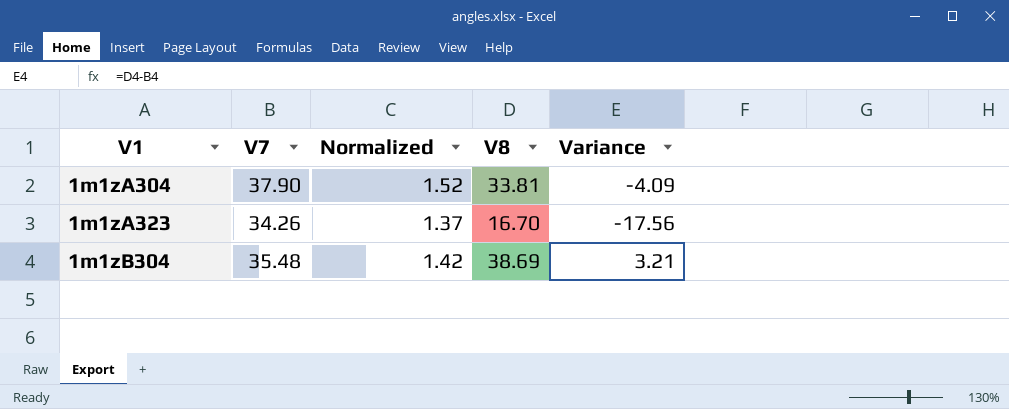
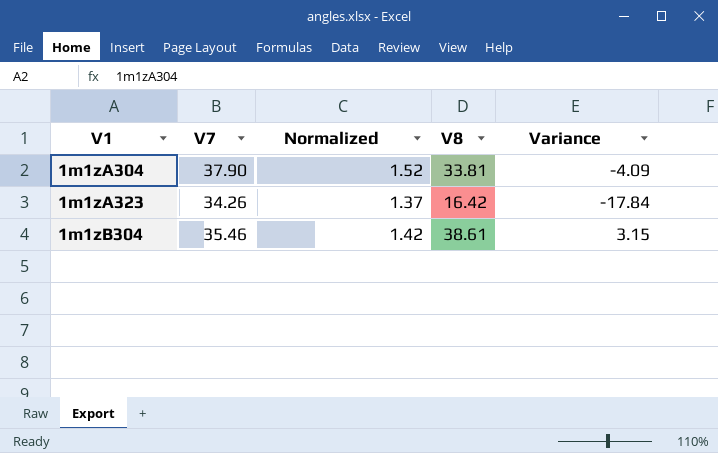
1m1zA323 | V8: 16.70 -> 16.42
1m1zA323 | Variance: -17.56 -> -17.84
1m1zB304 | V7: 35.48 -> 35.46
1m1zB304 | V8: 38.69 -> 38.61
1m1zB304 | Variance: 3.21 -> 3.15

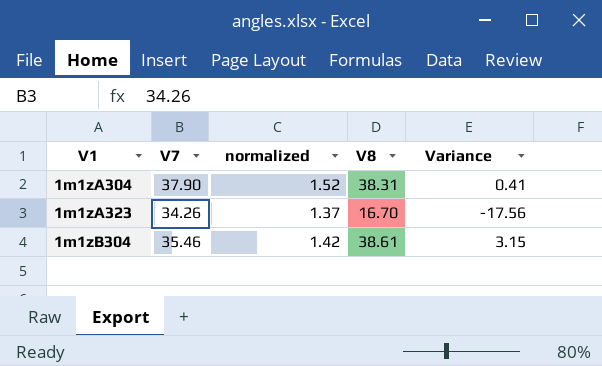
column name: Normalized -> normalized
1m1zA304 | V8: 33.81 -> 38.31
1m1zA304 | Variance: -4.09 -> 0.41
1m1zA323 | V8: 16.42 -> 16.70
1m1zA323 | Variance: -17.84 -> -17.56

